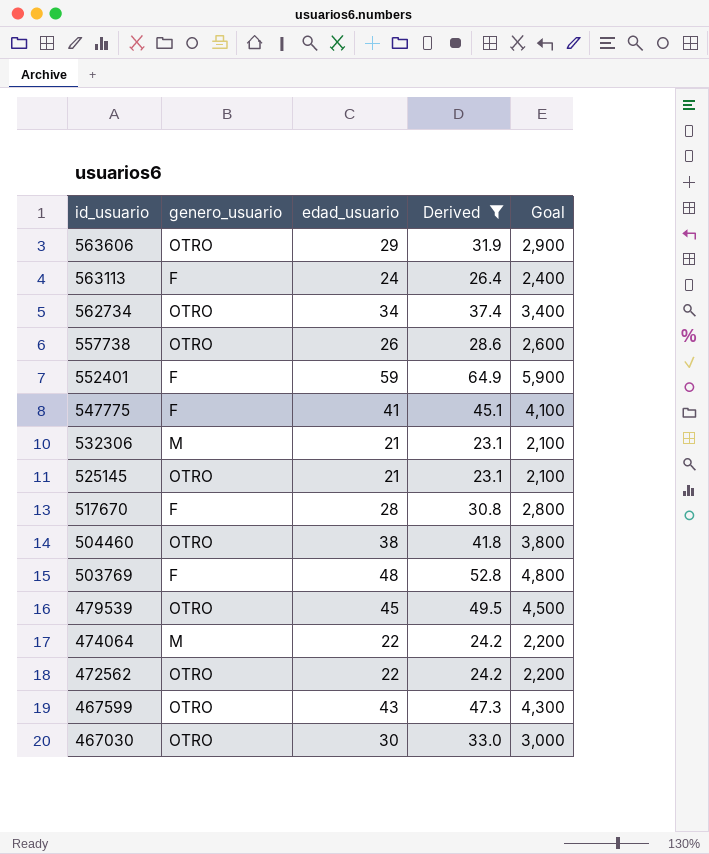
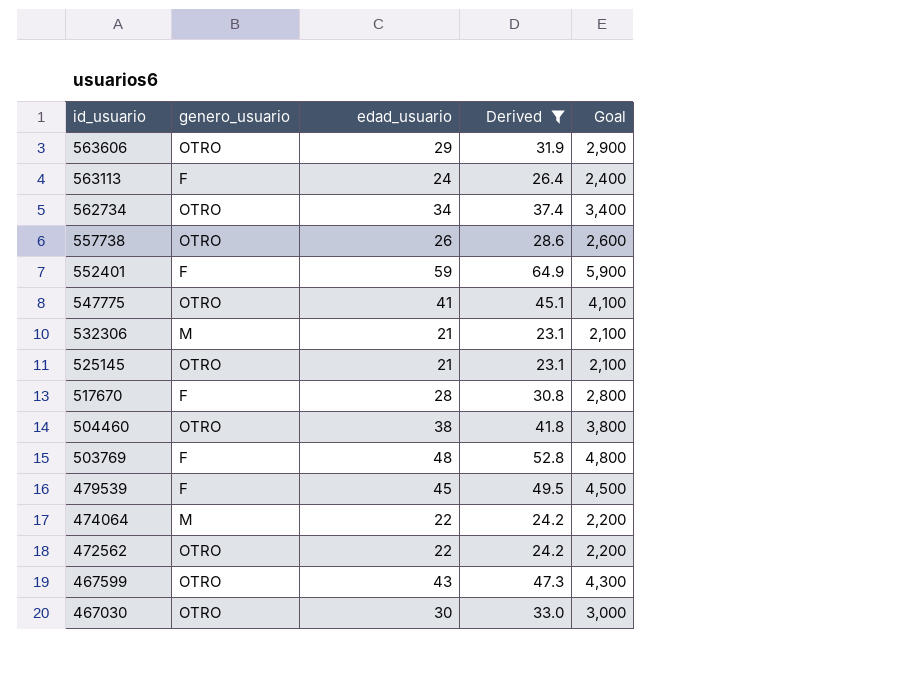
547775 | genero_usuario: F -> OTRO
479539 | genero_usuario: OTRO -> F

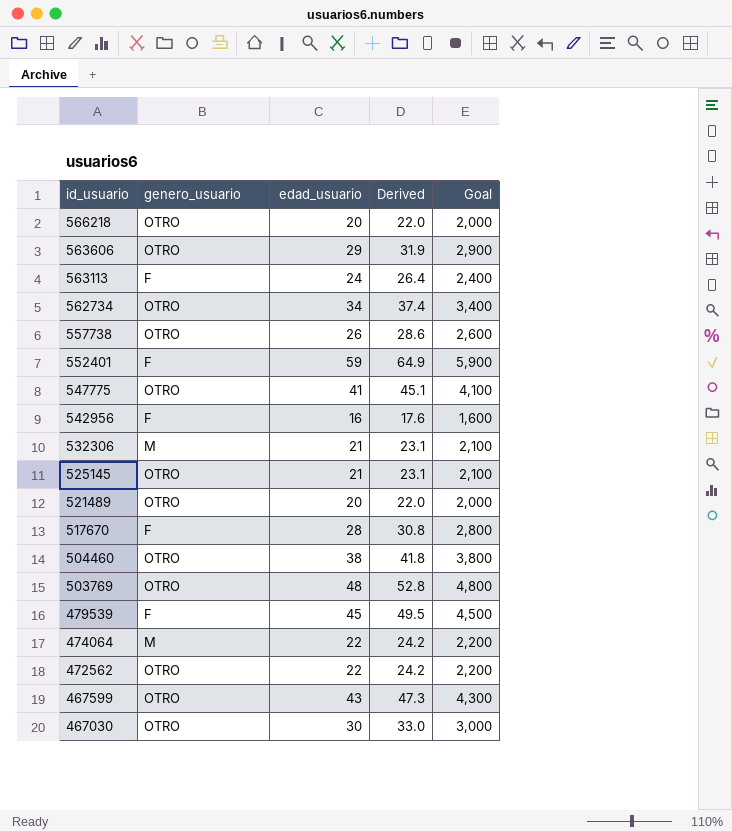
filter: Derived >= 23.1 -> none
503769 | genero_usuario: F -> OTRO

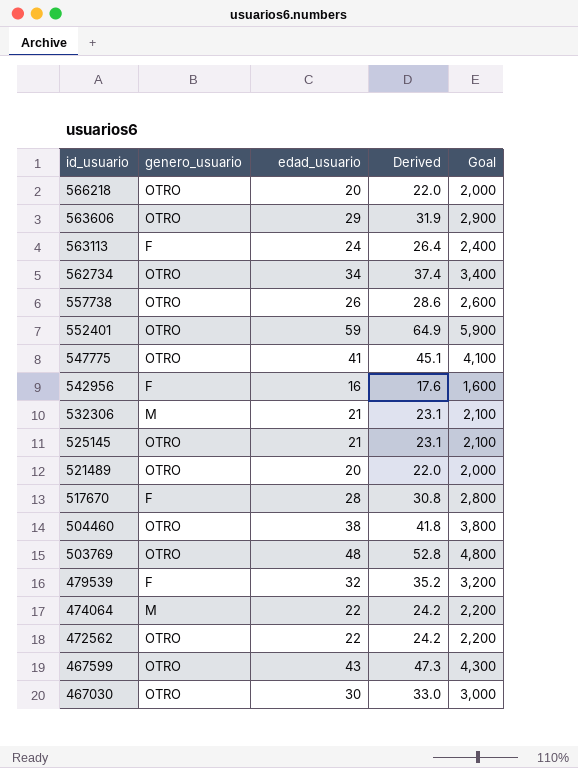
552401 | genero_usuario: F -> OTRO
479539 | edad_usuario: 45 -> 32
479539 | Derived: 49.5 -> 35.2
479539 | Goal: 4,500 -> 3,200

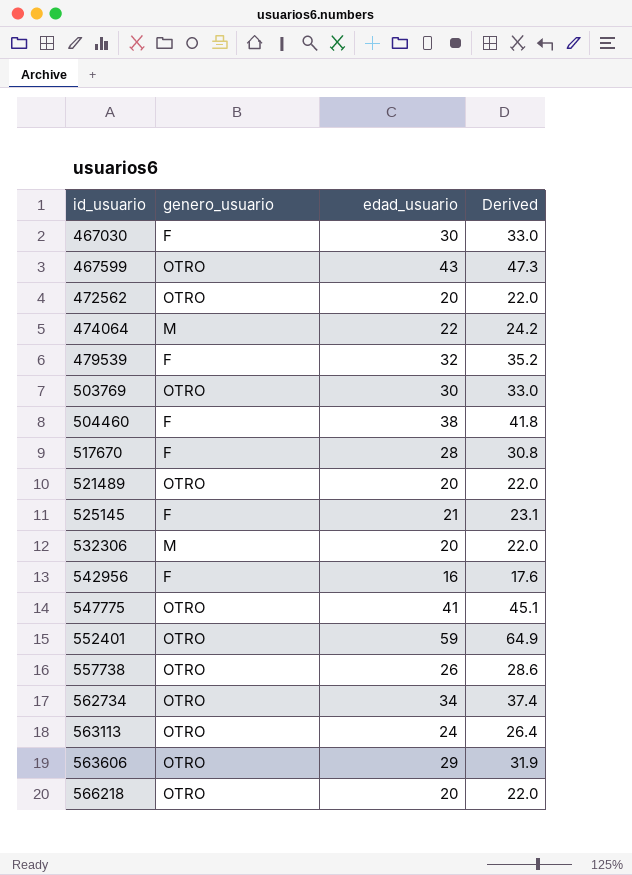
row order: id_usuario descending -> id_usuario ascending
column Goal | formula: [edad_usuario] * 100 -> none
467030 | genero_usuario: OTRO -> F
472562 | edad_usuario: 22 -> 20
472562 | Derived: 24.2 -> 22.0
503769 | edad_usuario: 48 -> 30
503769 | Derived: 52.8 -> 33.0
504460 | genero_usuario: OTRO -> F
525145 | genero_usuario: OTRO -> F
532306 | edad_usuario: 21 -> 20
532306 | Derived: 23.1 -> 22.0
563113 | genero_usuario: F -> OTRO

